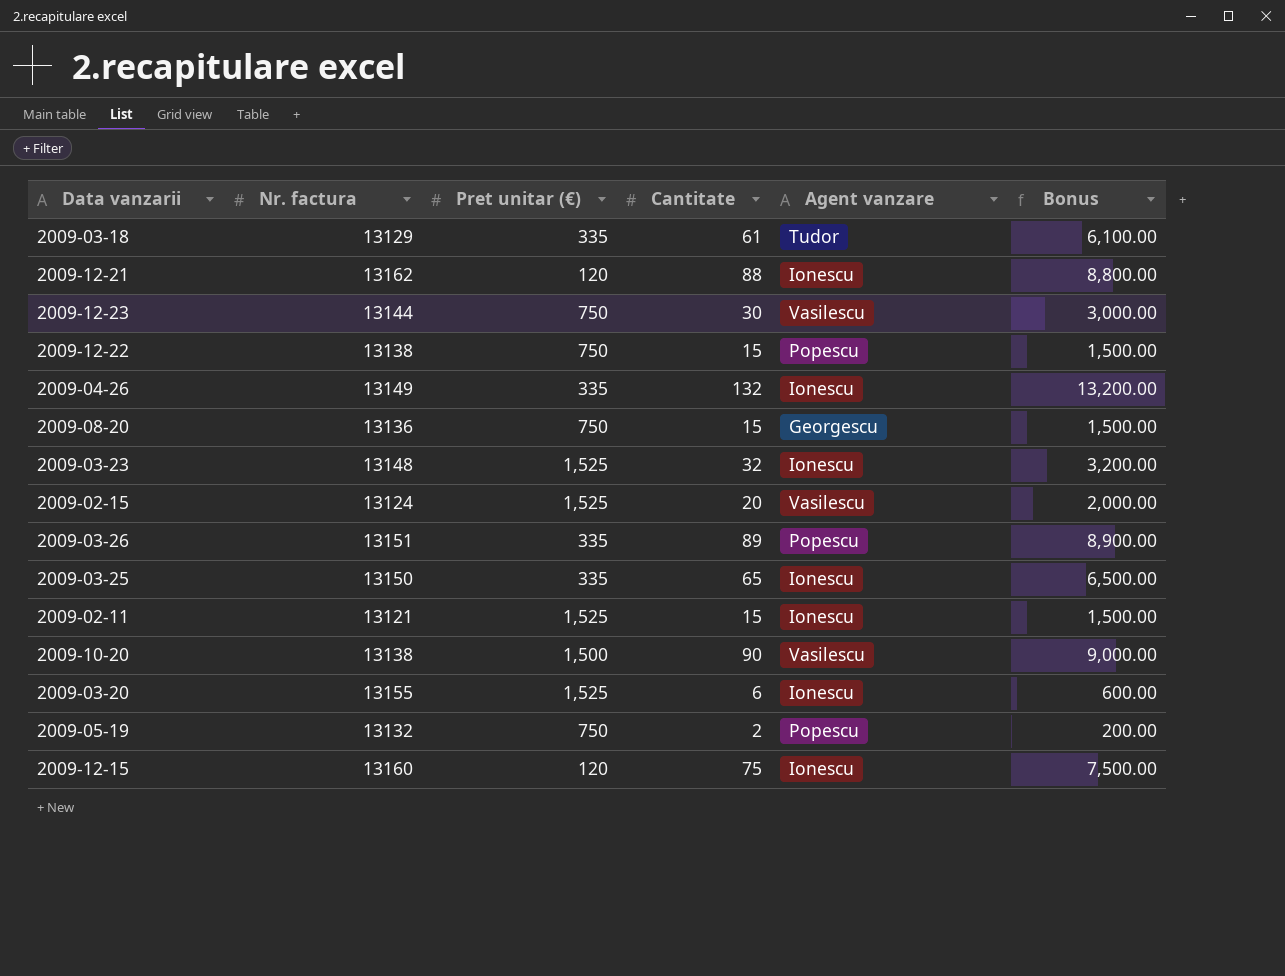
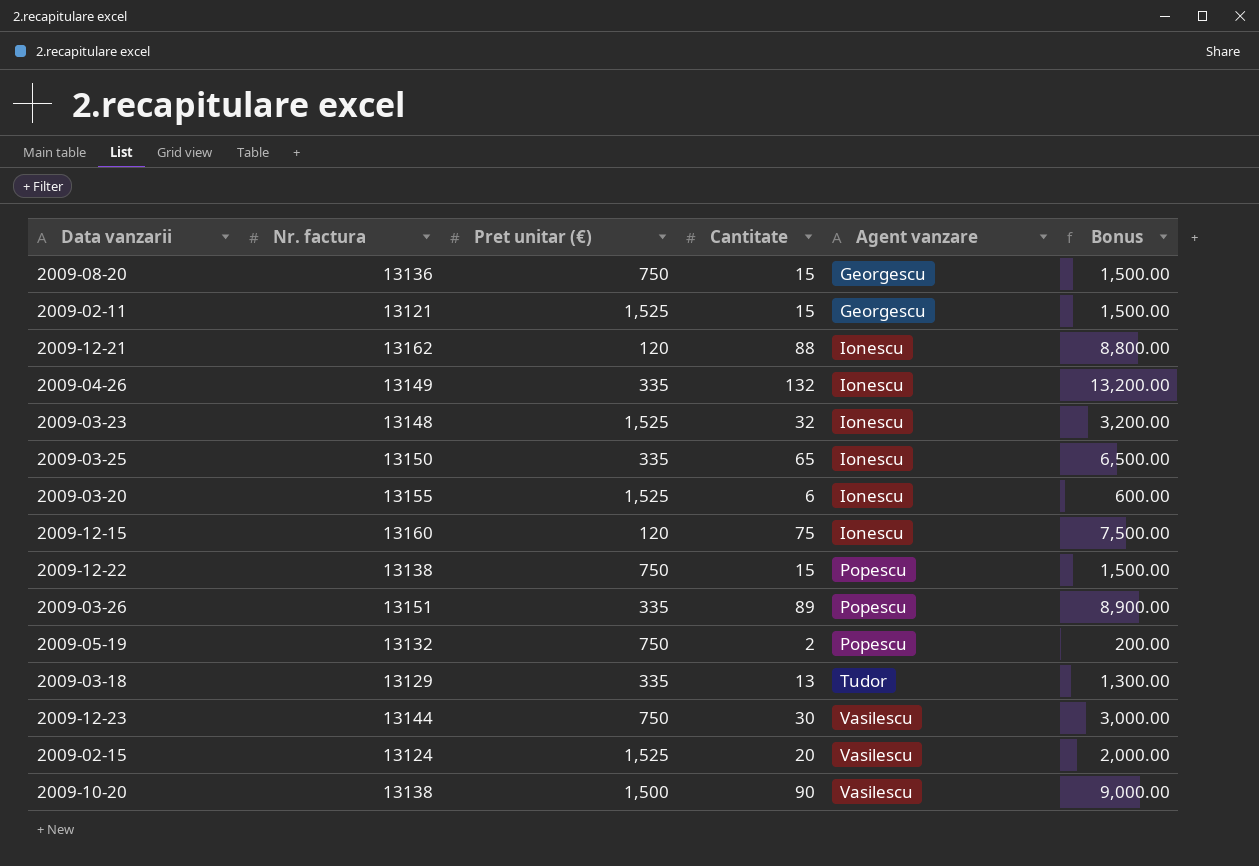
row order: none -> Agent vanzare ascending
2009-02-11 | Agent vanzare: Ionescu -> Georgescu
2009-03-18 | Cantitate: 61 -> 13
2009-03-18 | Bonus: 6,100.00 -> 1,300.00

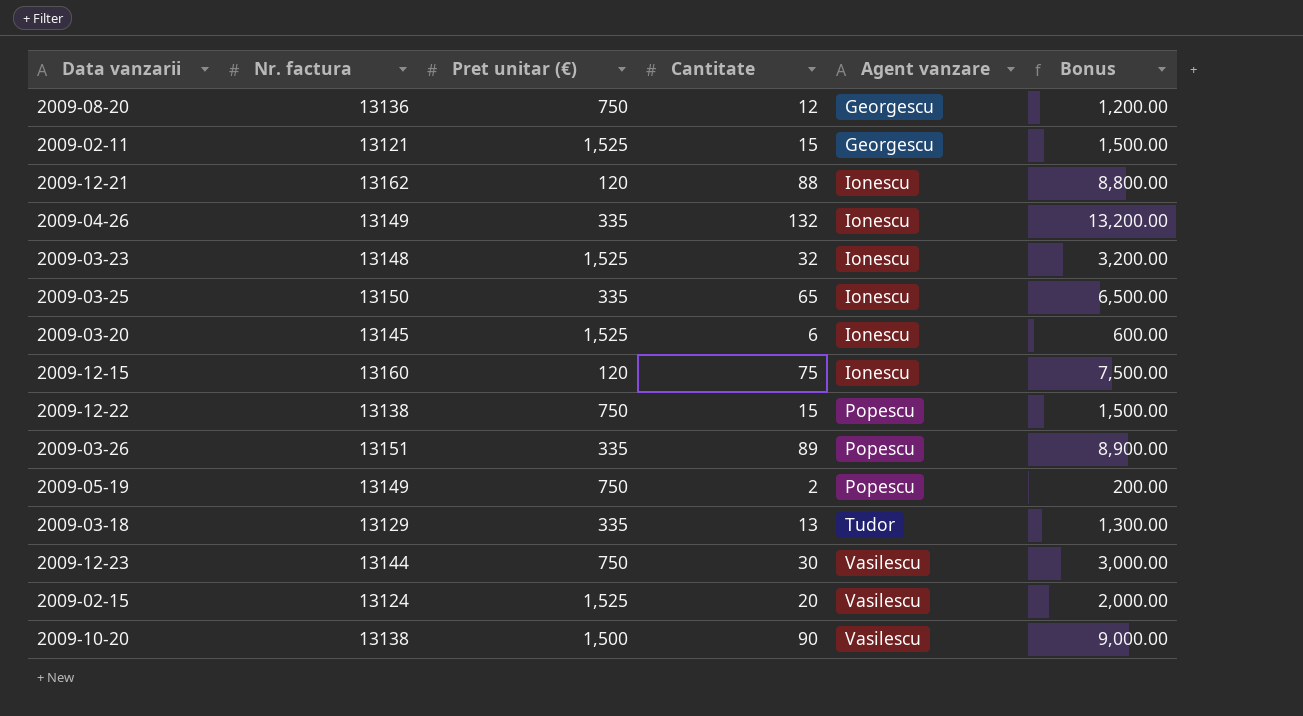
2009-08-20 | Cantitate: 15 -> 12
2009-08-20 | Bonus: 1,500.00 -> 1,200.00
2009-03-20 | Nr. factura: 13155 -> 13145
2009-05-19 | Nr. factura: 13132 -> 13149

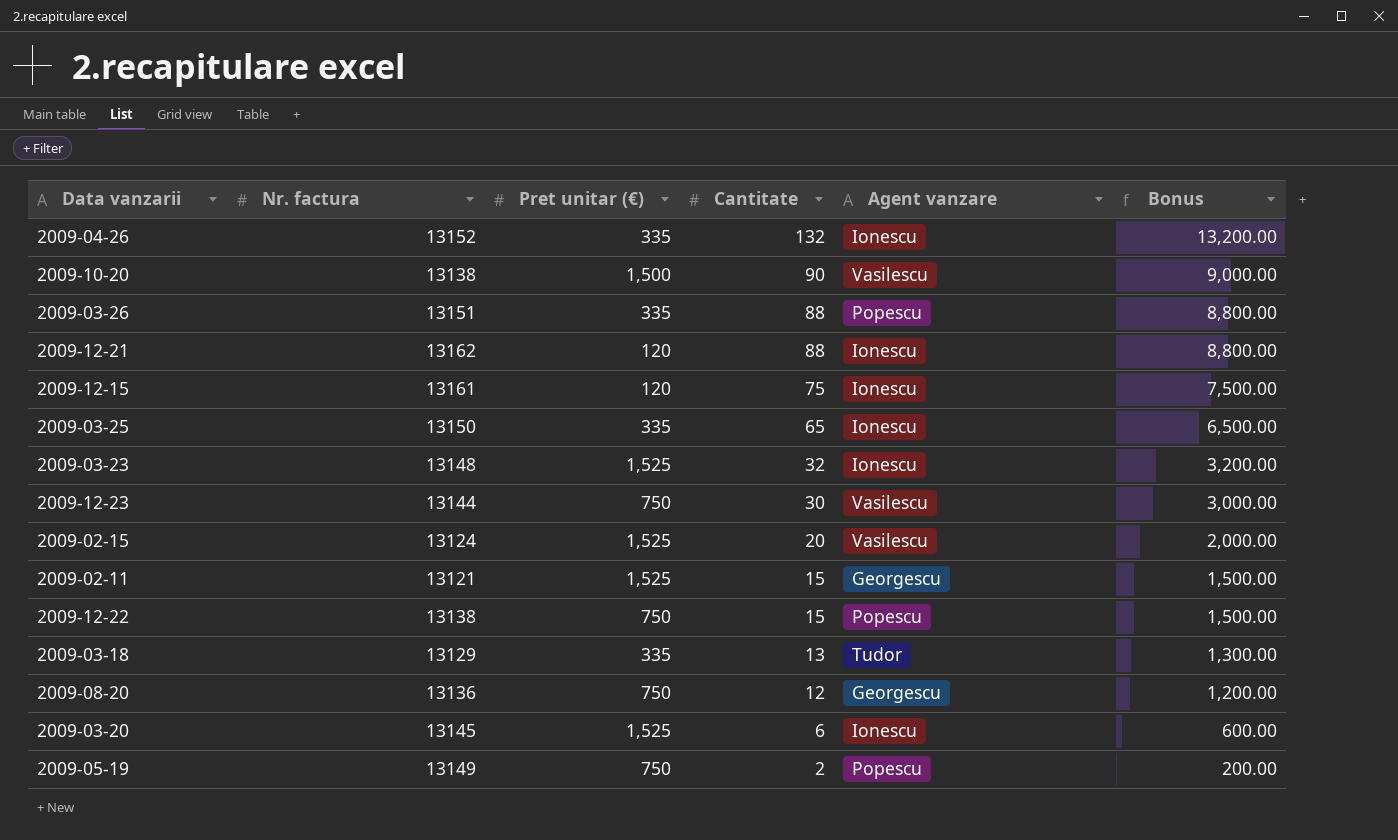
row order: Agent vanzare ascending -> Cantitate descending
2009-04-26 | Nr. factura: 13149 -> 13152
2009-03-26 | Cantitate: 89 -> 88
2009-03-26 | Bonus: 8,900.00 -> 8,800.00
2009-12-15 | Nr. factura: 13160 -> 13161

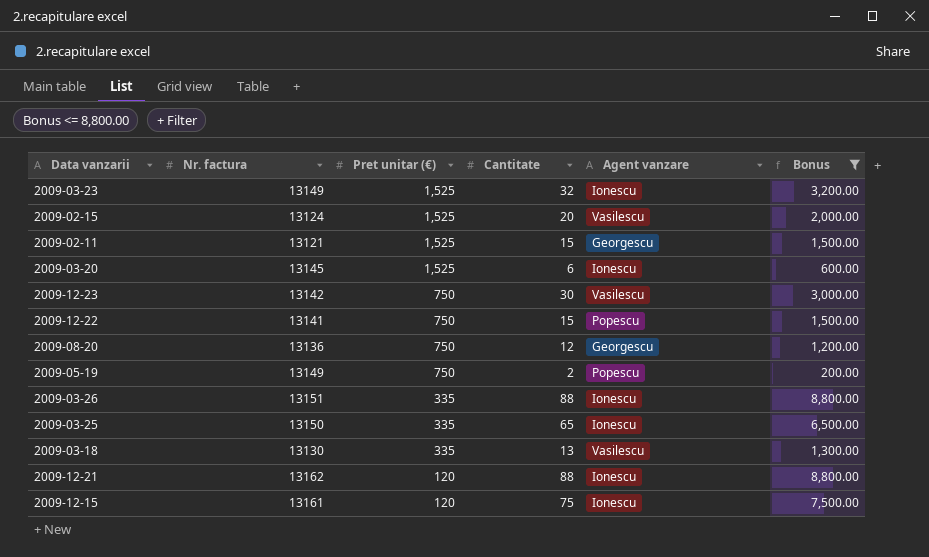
filter: none -> Bonus <= 8,800.00
row order: Cantitate descending -> Pret unitar (€) descending
2009-03-23 | Nr. factura: 13148 -> 13149
2009-12-23 | Nr. factura: 13144 -> 13142
2009-12-22 | Nr. factura: 13138 -> 13141
2009-03-26 | Agent vanzare: Popescu -> Ionescu
2009-03-18 | Nr. factura: 13129 -> 13130
2009-03-18 | Agent vanzare: Tudor -> Vasilescu

